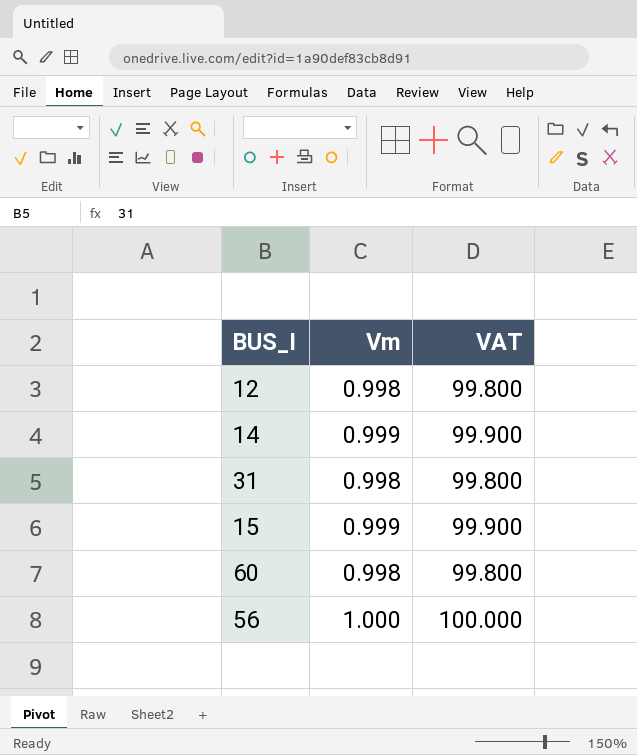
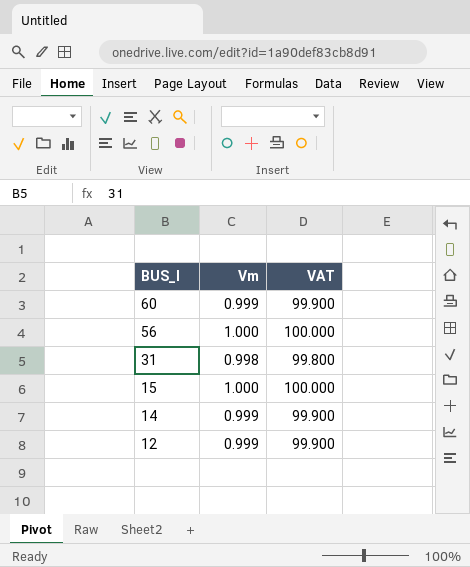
row order: none -> BUS_I descending
60 | Vm: 0.998 -> 0.999
60 | VAT: 99.800 -> 99.900
15 | Vm: 0.999 -> 1.000
15 | VAT: 99.900 -> 100.000
12 | Vm: 0.998 -> 0.999
12 | VAT: 99.800 -> 99.900

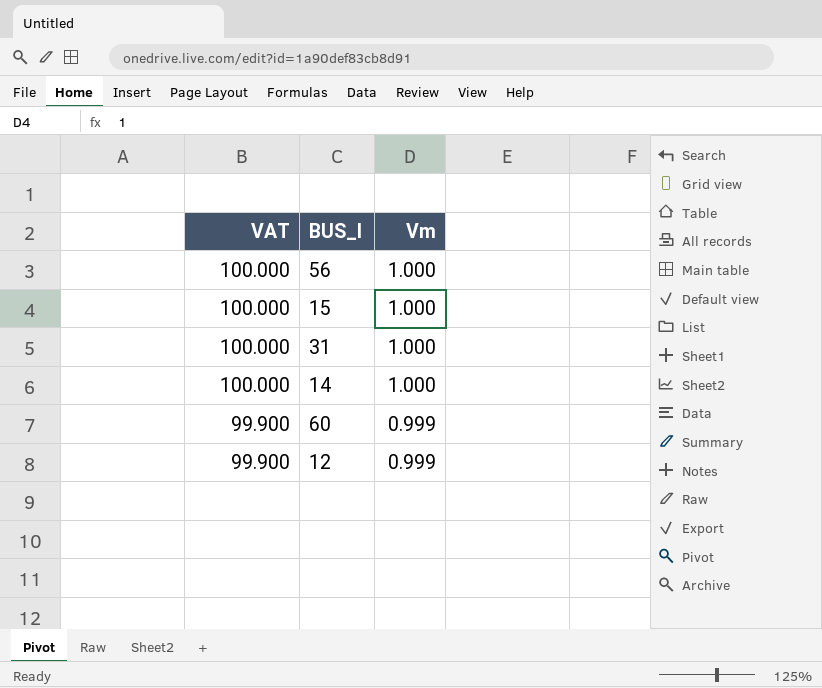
row order: BUS_I descending -> VAT descending
column VAT | position: 3 -> 1
31 | VAT: 99.800 -> 100.000
31 | Vm: 0.998 -> 1.000
14 | VAT: 99.900 -> 100.000
14 | Vm: 0.999 -> 1.000

